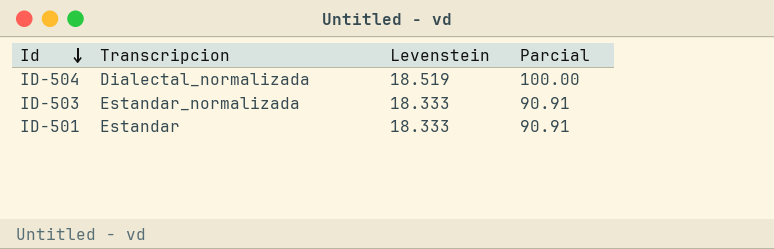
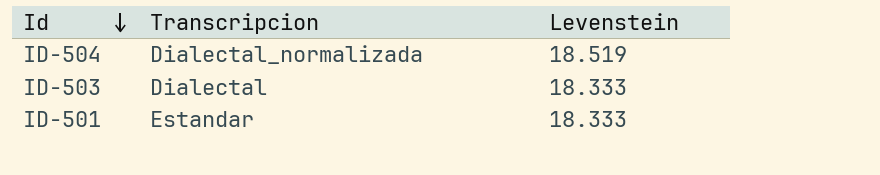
column Parcial | position: 4 -> none
ID-503 | Transcripcion: Estandar_normalizada -> Dialectal

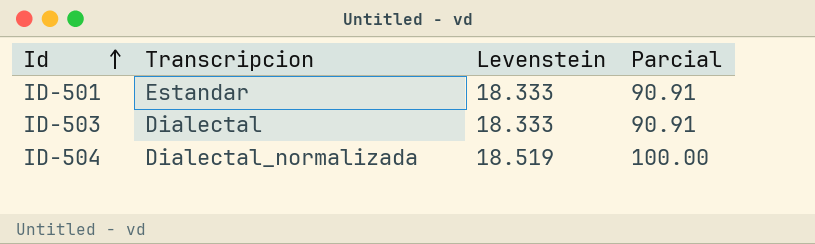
row order: Id descending -> Id ascending
column Parcial | position: none -> 4

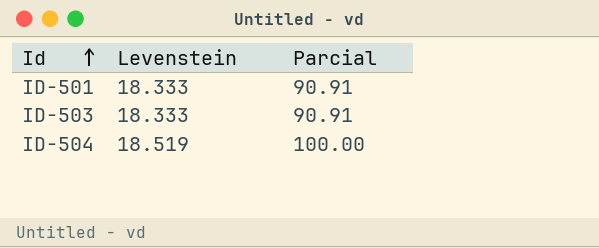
column Transcripcion | position: 2 -> none

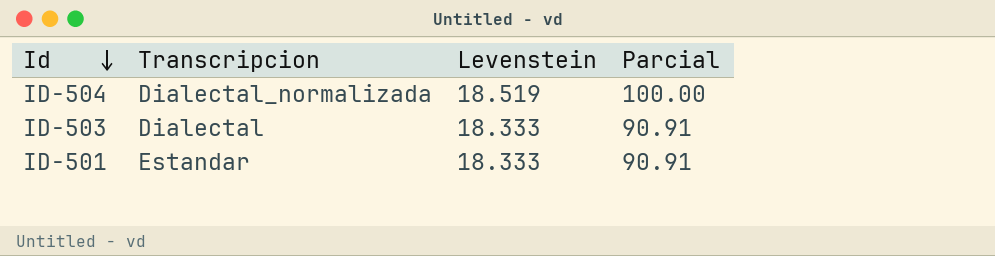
row order: Id ascending -> Id descending
column Transcripcion | position: none -> 2

